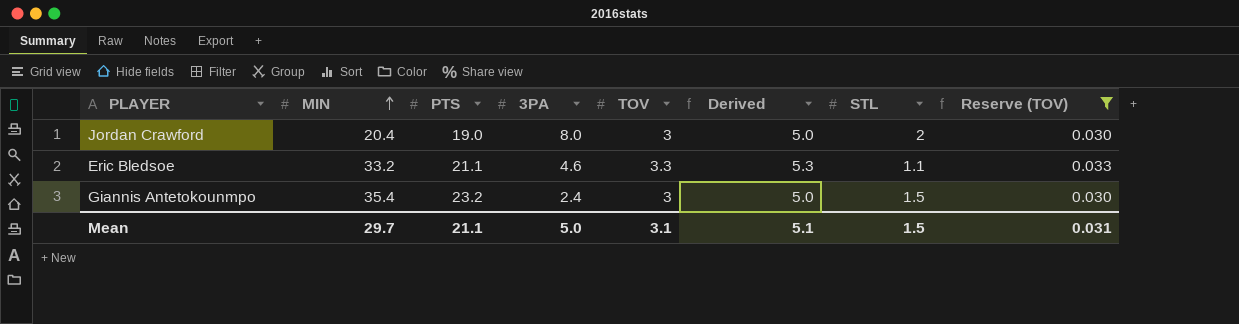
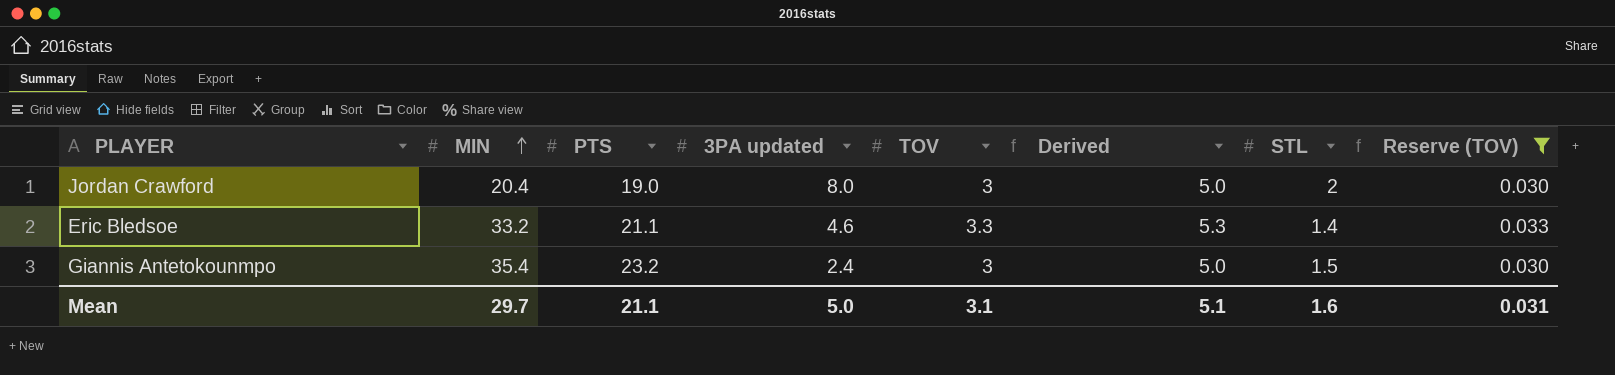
column name: 3PA -> 3PA updated
Eric Bledsoe | STL: 1.1 -> 1.4
Mean | STL: 1.5 -> 1.6

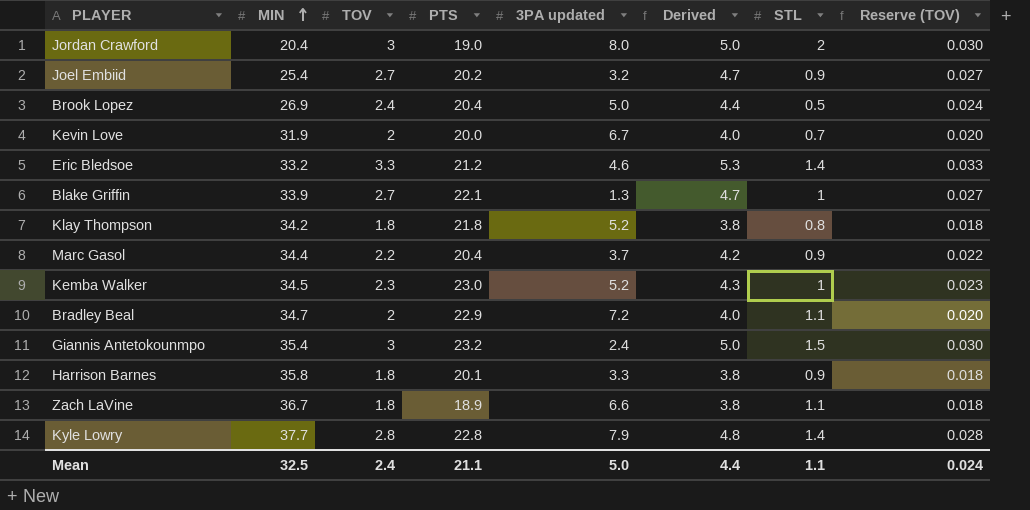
filter: Reserve (TOV) >= 0.030 -> none
column TOV | position: 5 -> 3
Eric Bledsoe | PTS: 21.1 -> 21.2
Mean | MIN: 29.7 -> 32.5
Mean | TOV: 3.1 -> 2.4
Mean | Derived: 5.1 -> 4.4
Mean | STL: 1.6 -> 1.1
Mean | Reserve (TOV): 0.031 -> 0.024

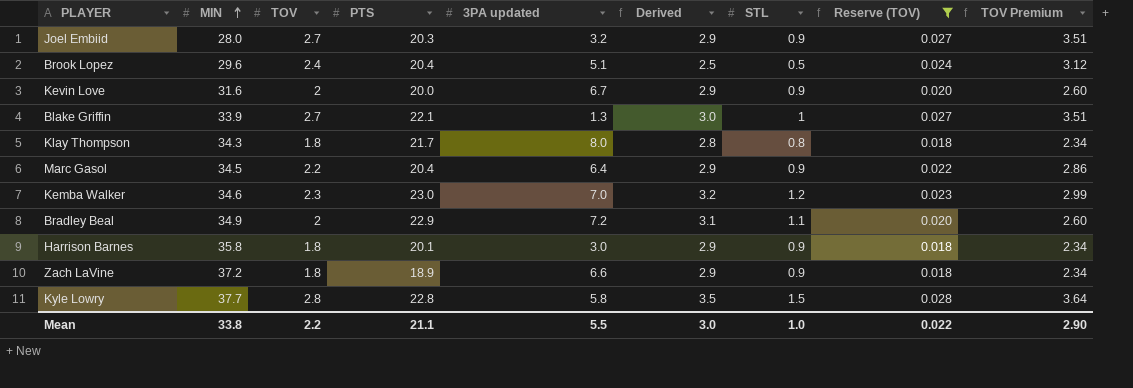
filter: none -> Reserve (TOV) <= 0.028
column Derived | formula: [TOV] + 2 -> [STL] + 2
column TOV Premium | formula: none -> [TOV] * 1.3
Joel Embiid | MIN: 25.4 -> 28.0
Joel Embiid | PTS: 20.2 -> 20.3
Brook Lopez | MIN: 26.9 -> 29.6
Brook Lopez | 3PA updated: 5.0 -> 5.1
Kevin Love | MIN: 31.9 -> 31.6
Kevin Love | STL: 0.7 -> 0.9
Klay Thompson | MIN: 34.2 -> 34.3
Klay Thompson | PTS: 21.8 -> 21.7
Klay Thompson | 3PA updated: 5.2 -> 8.0
Marc Gasol | MIN: 34.4 -> 34.5
Marc Gasol | 3PA updated: 3.7 -> 6.4
Kemba Walker | MIN: 34.5 -> 34.6
Kemba Walker | 3PA updated: 5.2 -> 7.0
Kemba Walker | STL: 1 -> 1.2
Bradley Beal | MIN: 34.7 -> 34.9
Harrison Barnes | 3PA updated: 3.3 -> 3.0
Zach LaVine | MIN: 36.7 -> 37.2
Zach LaVine | STL: 1.1 -> 0.9
Kyle Lowry | 3PA updated: 7.9 -> 5.8
Kyle Lowry | STL: 1.4 -> 1.5
Mean | MIN: 32.5 -> 33.8
Mean | TOV: 2.4 -> 2.2
Mean | 3PA updated: 5.0 -> 5.5
Mean | Derived: 4.4 -> 3.0
Mean | STL: 1.1 -> 1.0
Mean | Reserve (TOV): 0.024 -> 0.022

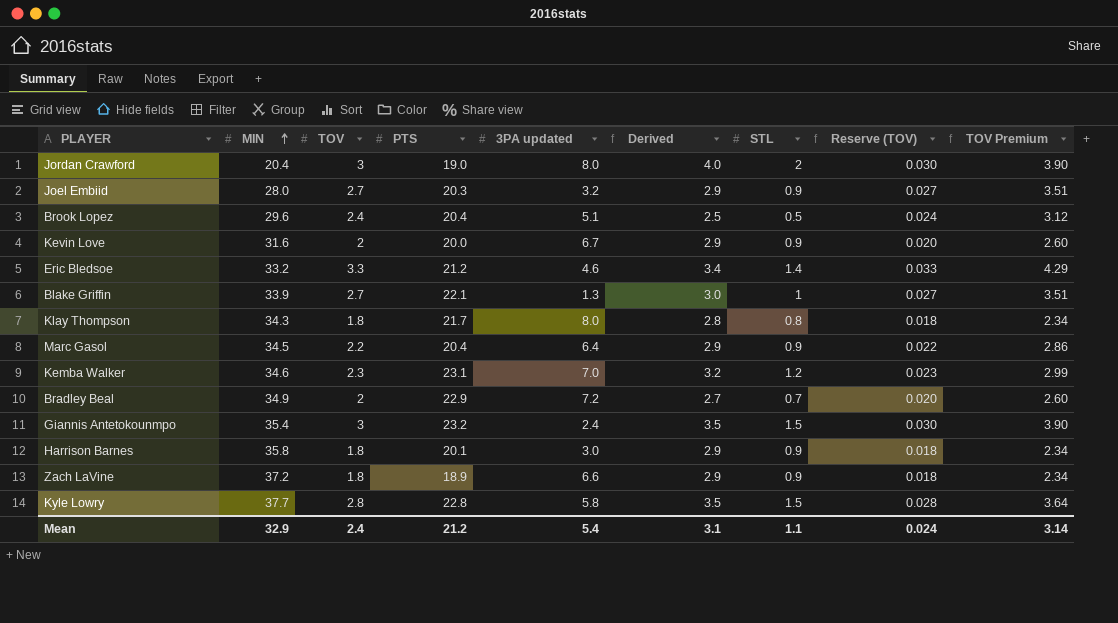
filter: Reserve (TOV) <= 0.028 -> none
Kemba Walker | PTS: 23.0 -> 23.1
Bradley Beal | Derived: 3.1 -> 2.7
Bradley Beal | STL: 1.1 -> 0.7
Mean | MIN: 33.8 -> 32.9
Mean | TOV: 2.2 -> 2.4
Mean | PTS: 21.1 -> 21.2
Mean | 3PA updated: 5.5 -> 5.4
Mean | Derived: 3.0 -> 3.1
Mean | STL: 1.0 -> 1.1
Mean | Reserve (TOV): 0.022 -> 0.024
Mean | TOV Premium: 2.90 -> 3.14

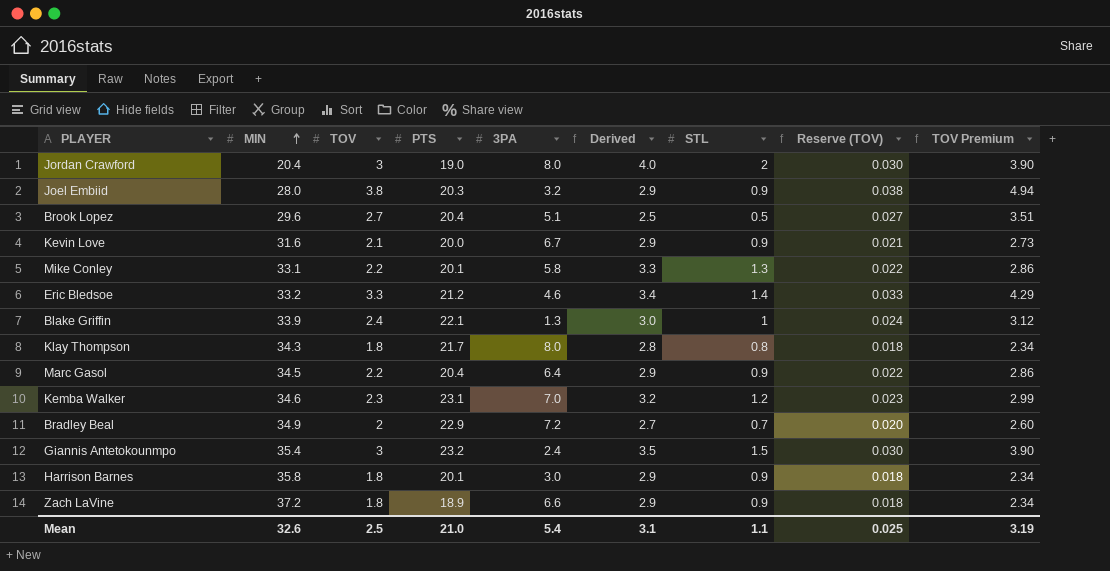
column name: 3PA updated -> 3PA
row Kyle Lowry: 37.7 | 2.8 | 22.8 | 5.8 | 3.5 | 1.5 | 0.028 | 3.64 -> none
Joel Embiid | TOV: 2.7 -> 3.8
Joel Embiid | Reserve (TOV): 0.027 -> 0.038
Joel Embiid | TOV Premium: 3.51 -> 4.94
Brook Lopez | TOV: 2.4 -> 2.7
Brook Lopez | Reserve (TOV): 0.024 -> 0.027
Brook Lopez | TOV Premium: 3.12 -> 3.51
Kevin Love | TOV: 2 -> 2.1
Kevin Love | Reserve (TOV): 0.020 -> 0.021
Kevin Love | TOV Premium: 2.60 -> 2.73
row Mike Conley: none -> 33.1 | 2.2 | 20.1 | 5.8 | 3.3 | 1.3 | 0.022 | 2.86
Blake Griffin | TOV: 2.7 -> 2.4
Blake Griffin | Reserve (TOV): 0.027 -> 0.024
Blake Griffin | TOV Premium: 3.51 -> 3.12
Mean | MIN: 32.9 -> 32.6
Mean | TOV: 2.4 -> 2.5
Mean | PTS: 21.2 -> 21.0
Mean | Reserve (TOV): 0.024 -> 0.025
Mean | TOV Premium: 3.14 -> 3.19

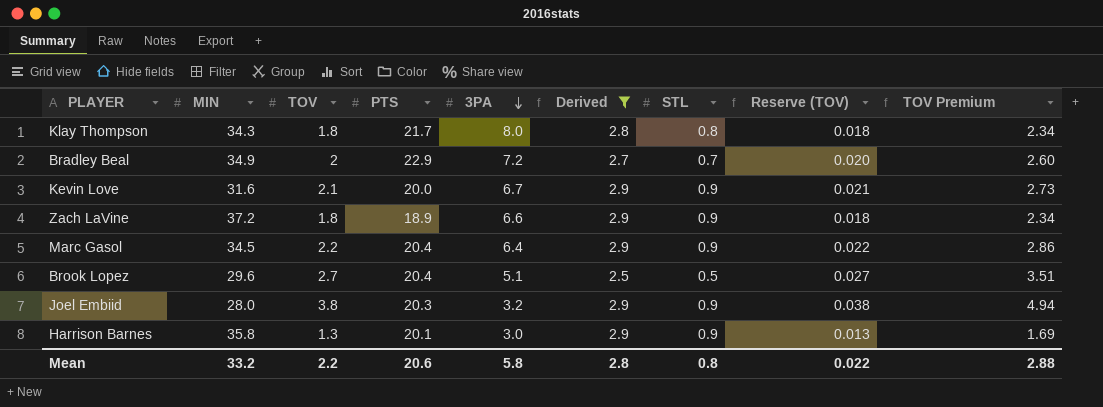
filter: none -> Derived <= 2.9
row order: MIN ascending -> 3PA descending
Harrison Barnes | TOV: 1.8 -> 1.3
Harrison Barnes | Reserve (TOV): 0.018 -> 0.013
Harrison Barnes | TOV Premium: 2.34 -> 1.69
Mean | MIN: 32.6 -> 33.2
Mean | TOV: 2.5 -> 2.2
Mean | PTS: 21.0 -> 20.6
Mean | 3PA: 5.4 -> 5.8
Mean | Derived: 3.1 -> 2.8
Mean | STL: 1.1 -> 0.8
Mean | Reserve (TOV): 0.025 -> 0.022
Mean | TOV Premium: 3.19 -> 2.88

